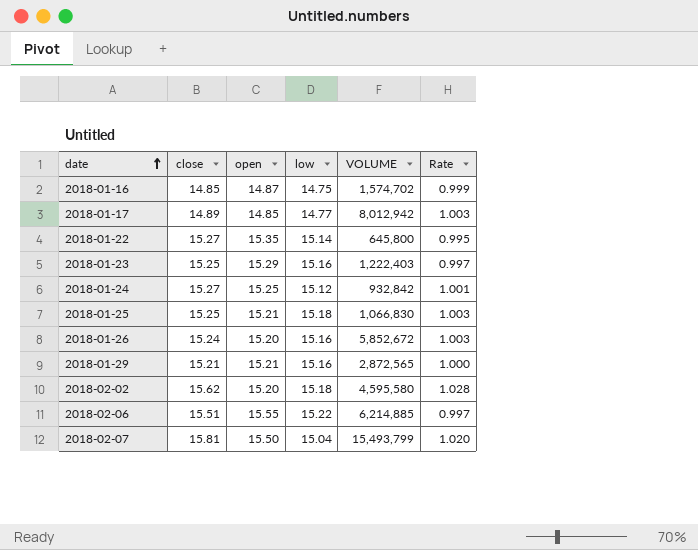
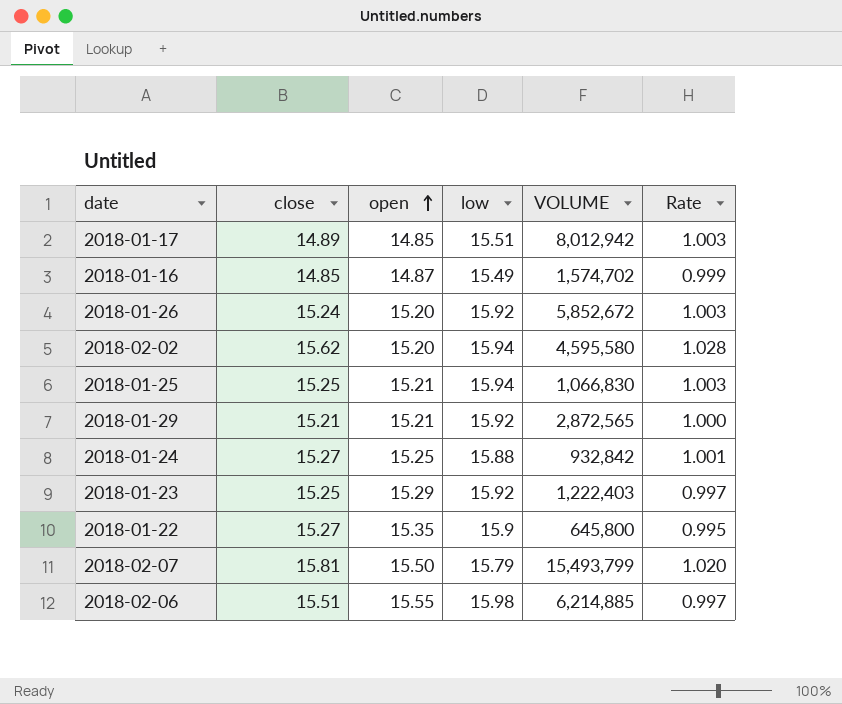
row order: date ascending -> open ascending
2018-01-17 | low: 14.77 -> 15.51
2018-01-16 | low: 14.75 -> 15.49
2018-01-26 | low: 15.16 -> 15.92
2018-02-02 | low: 15.18 -> 15.94
2018-01-25 | low: 15.18 -> 15.94
2018-01-29 | low: 15.16 -> 15.92
2018-01-24 | low: 15.12 -> 15.88
2018-01-23 | low: 15.16 -> 15.92
2018-01-22 | low: 15.14 -> 15.9
2018-02-07 | low: 15.04 -> 15.79
2018-02-06 | low: 15.22 -> 15.98

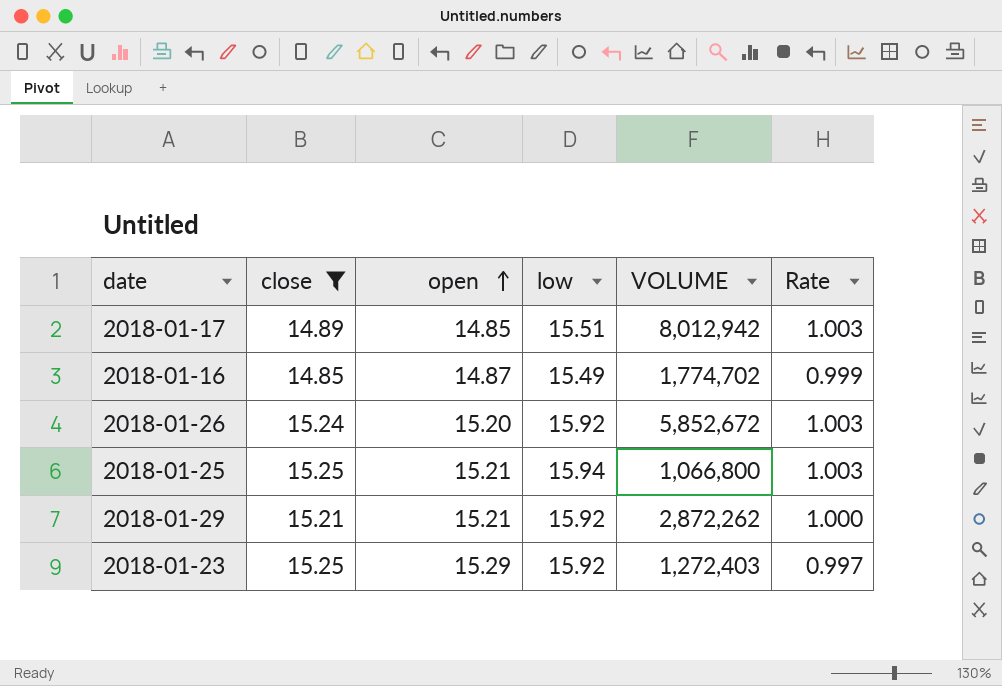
filter: none -> close <= 15.25
2018-01-16 | VOLUME: 1,574,702 -> 1,774,702
2018-01-25 | VOLUME: 1,066,830 -> 1,066,800
2018-01-29 | VOLUME: 2,872,565 -> 2,872,262
2018-01-23 | VOLUME: 1,222,403 -> 1,272,403

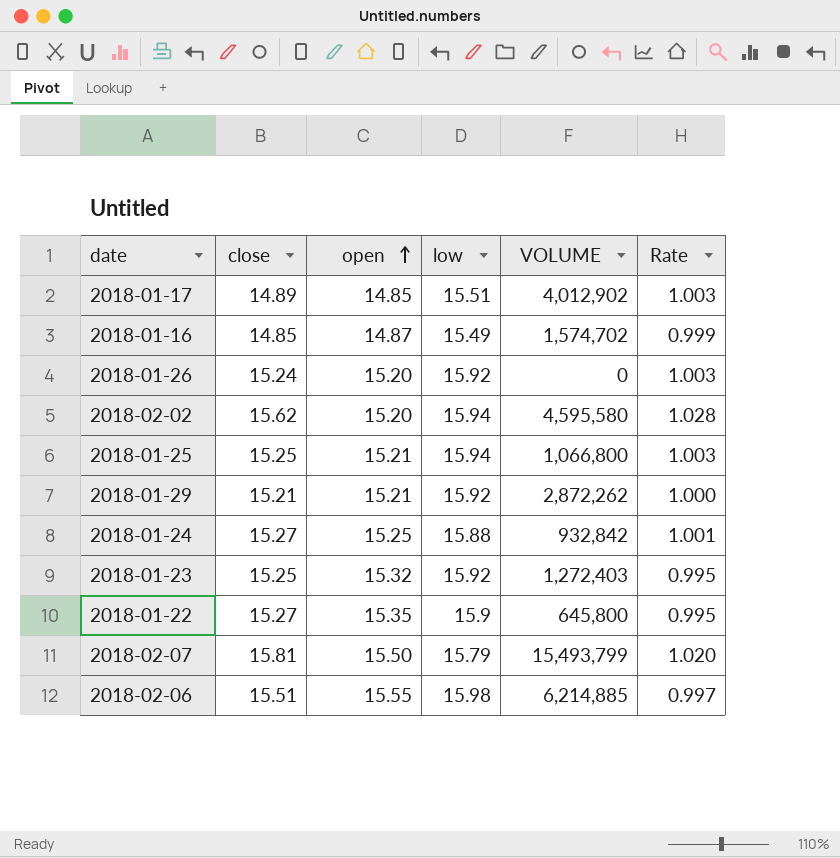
filter: close <= 15.25 -> none
2018-01-17 | VOLUME: 8,012,942 -> 4,012,902
2018-01-16 | VOLUME: 1,774,702 -> 1,574,702
2018-01-26 | VOLUME: 5,852,672 -> 0
2018-01-23 | open: 15.29 -> 15.32
2018-01-23 | Rate: 0.997 -> 0.995

